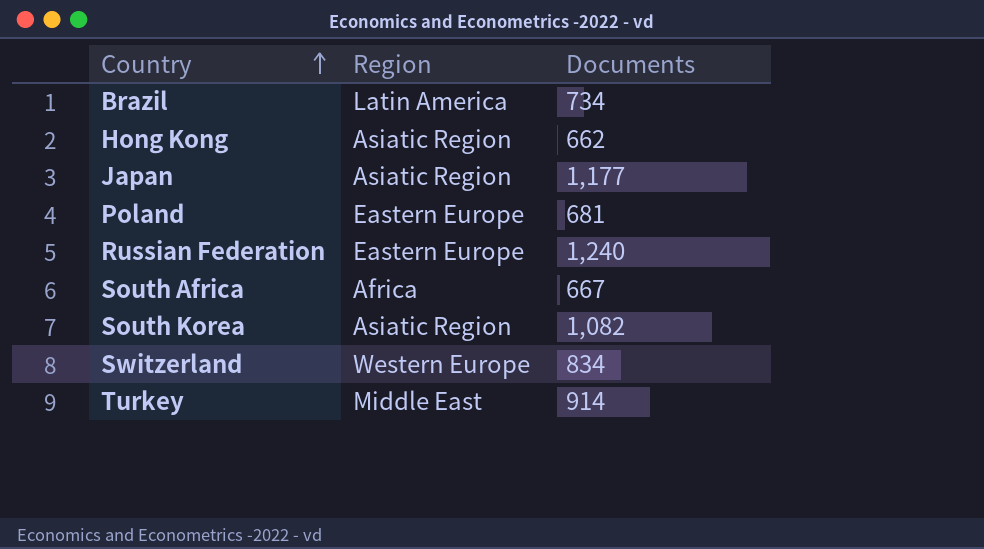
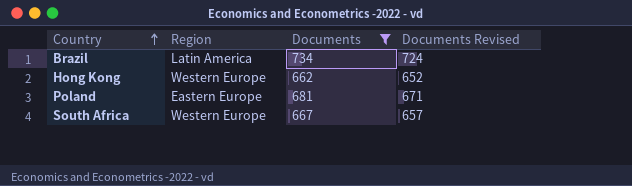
filter: none -> Documents <= 734
column Documents Revised | formula: none -> [Documents] - 10
Hong Kong | Region: Asiatic Region -> Western Europe
South Africa | Region: Africa -> Western Europe

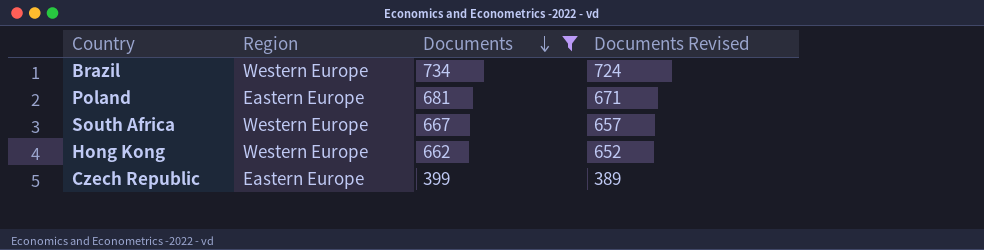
row order: Country ascending -> Documents descending
Brazil | Region: Latin America -> Western Europe
row Czech Republic: none -> Eastern Europe | 399 | 389

